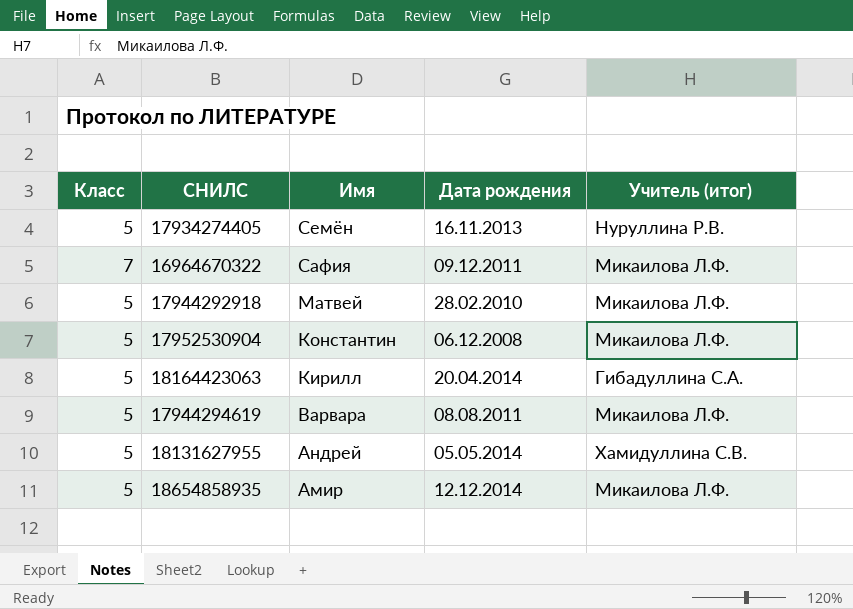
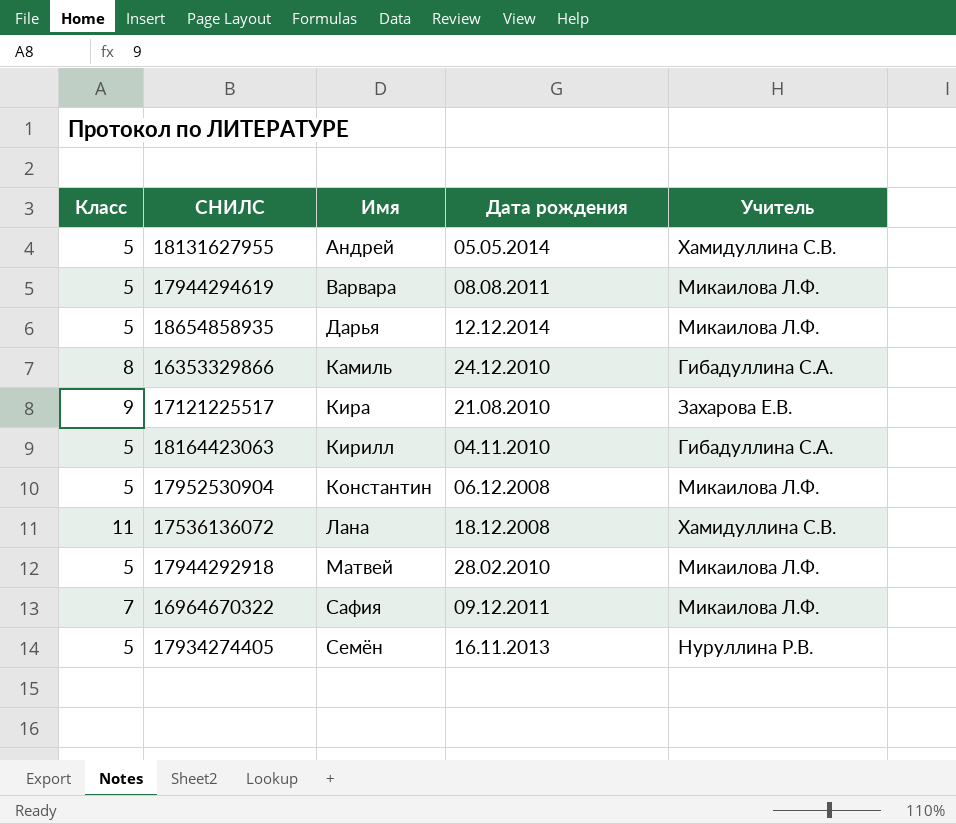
row order: Имя descending -> Имя ascending
column name: Учитель (итог) -> Учитель
18654858935 | Имя: Амир -> Дарья
row 16353329866: none -> 8 | Камиль | 24.12.2010 | Гибадуллина С.А.
row 17121225517: none -> 9 | Кира | 21.08.2010 | Захарова Е.В.
18164423063 | Дата рождения: 20.04.2014 -> 04.11.2010
row 17536136072: none -> 11 | Лана | 18.12.2008 | Хамидуллина С.В.

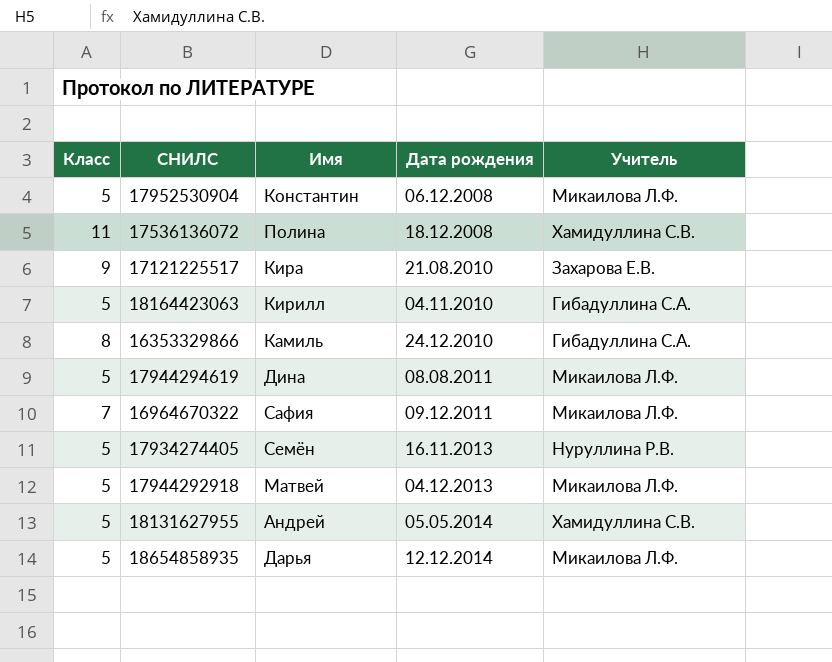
row order: Имя ascending -> Дата рождения ascending
17536136072 | Имя: Лана -> Полина
17944294619 | Имя: Варвара -> Дина
17944292918 | Дата рождения: 28.02.2010 -> 04.12.2013

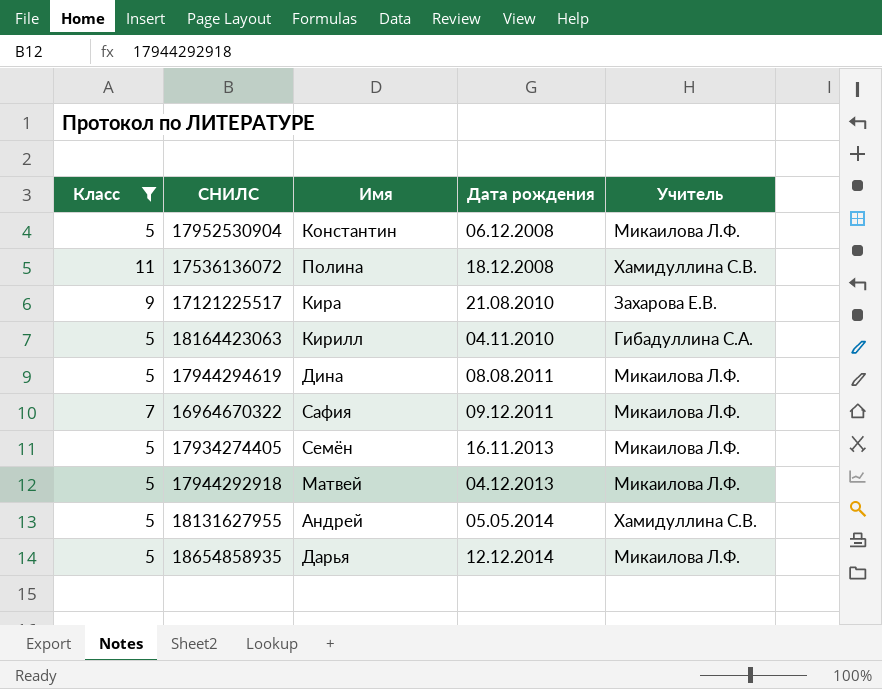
filter: none -> Класс != 8
17934274405 | Учитель: Нуруллина Р.В. -> Микаилова Л.Ф.

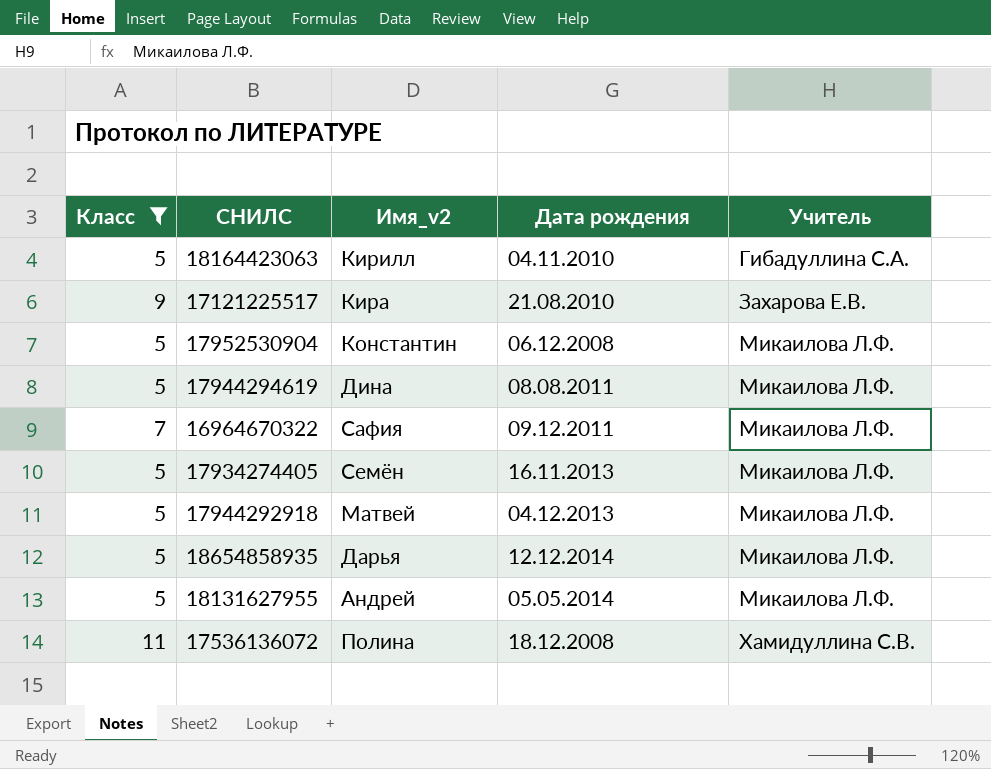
row order: Дата рождения ascending -> Учитель ascending
column name: Имя -> Имя_v2
18131627955 | Учитель: Хамидуллина С.В. -> Микаилова Л.Ф.

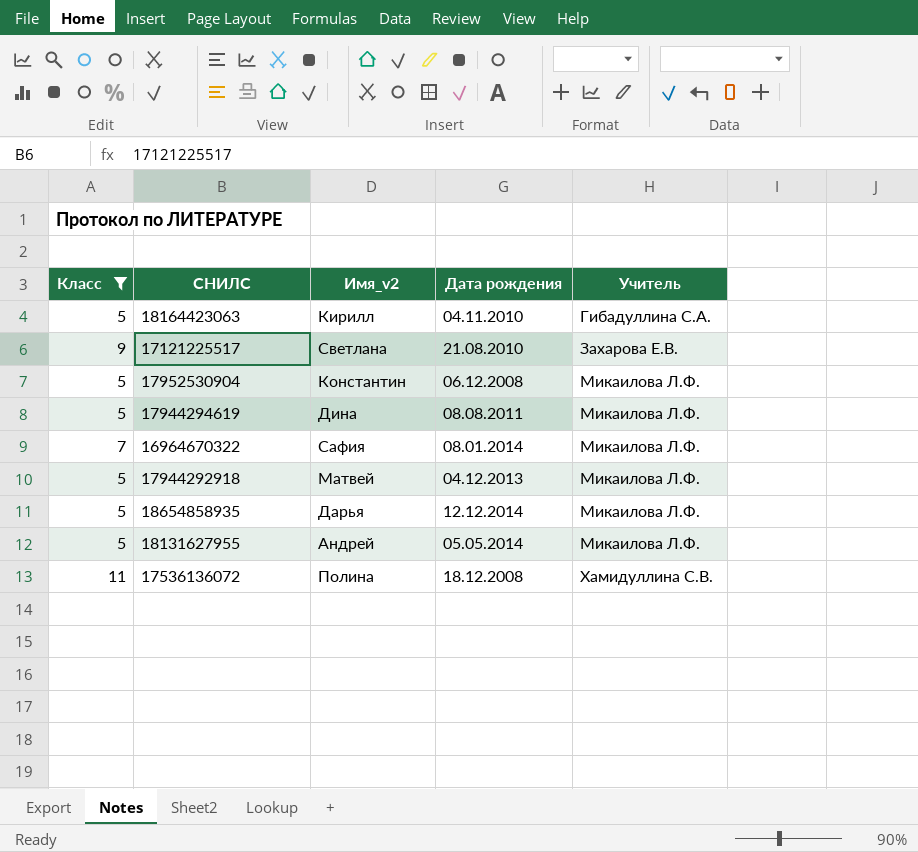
row 17934274405: 5 | Семён | 16.11.2013 | Микаилова Л.Ф. -> none
17121225517 | Имя_v2: Кира -> Светлана
16964670322 | Дата рождения: 09.12.2011 -> 08.01.2014

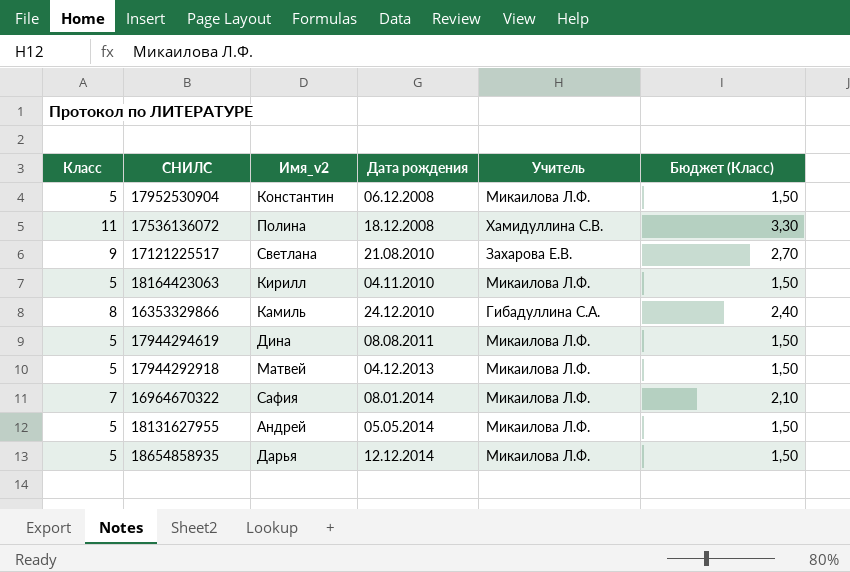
filter: Класс != 8 -> none
row order: Учитель ascending -> Дата рождения ascending
column Бюджет (Класс) | formula: none -> [Класс] * 0,3
18164423063 | Учитель: Гибадуллина С.А. -> Микаилова Л.Ф.

